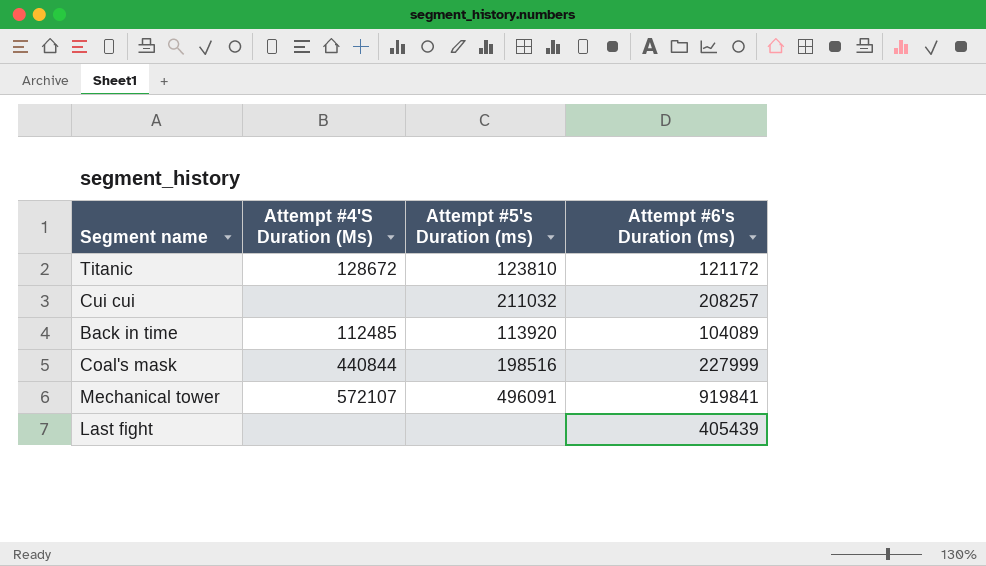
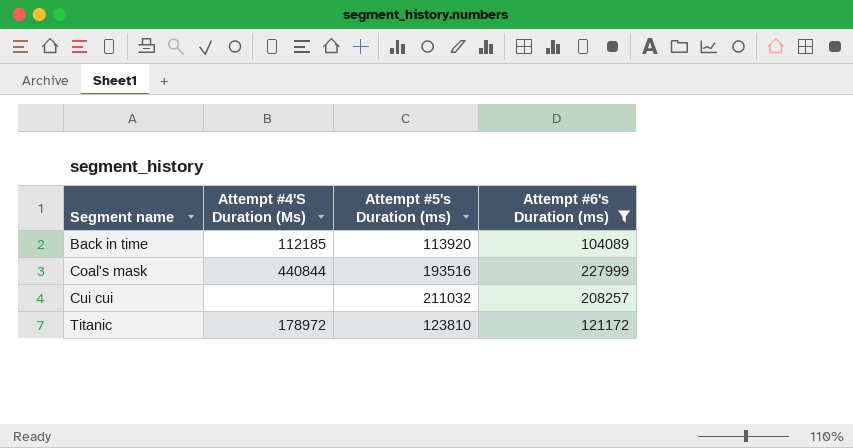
filter: none -> Attempt #6's Duration (ms) <= 227999
row order: none -> Segment name ascending
Back in time | Attempt #4'S Duration (Ms): 112485 -> 112185
Coal's mask | Attempt #5's Duration (ms): 198516 -> 193516
Titanic | Attempt #4'S Duration (Ms): 128672 -> 178972

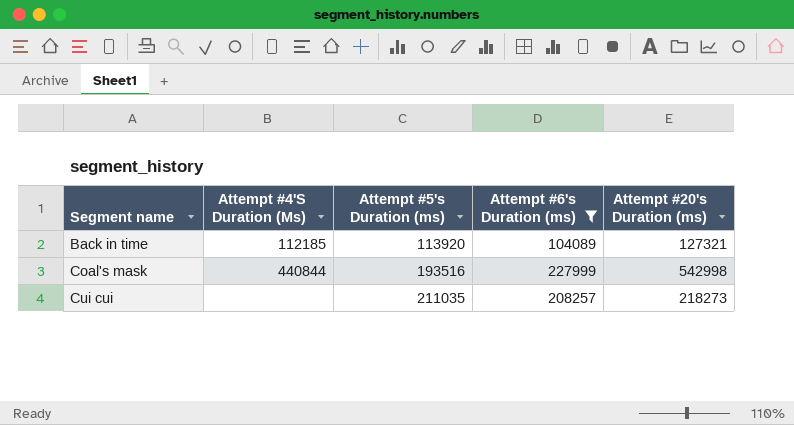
column Attempt #20's Duration (ms) | position: none -> 5
row Titanic: 178972 | 123810 | 121172 -> none
Cui cui | Attempt #5's Duration (ms): 211032 -> 211035

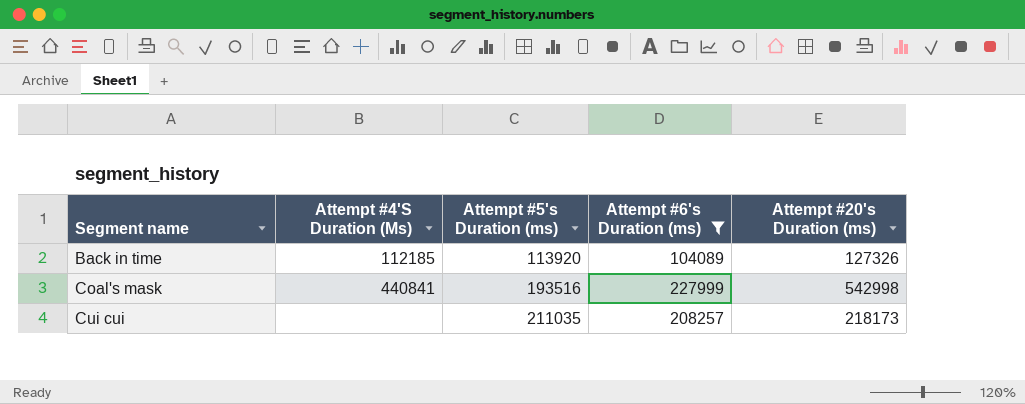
Back in time | Attempt #20's Duration (ms): 127321 -> 127326
Coal's mask | Attempt #4'S Duration (Ms): 440844 -> 440841
Cui cui | Attempt #20's Duration (ms): 218273 -> 218173

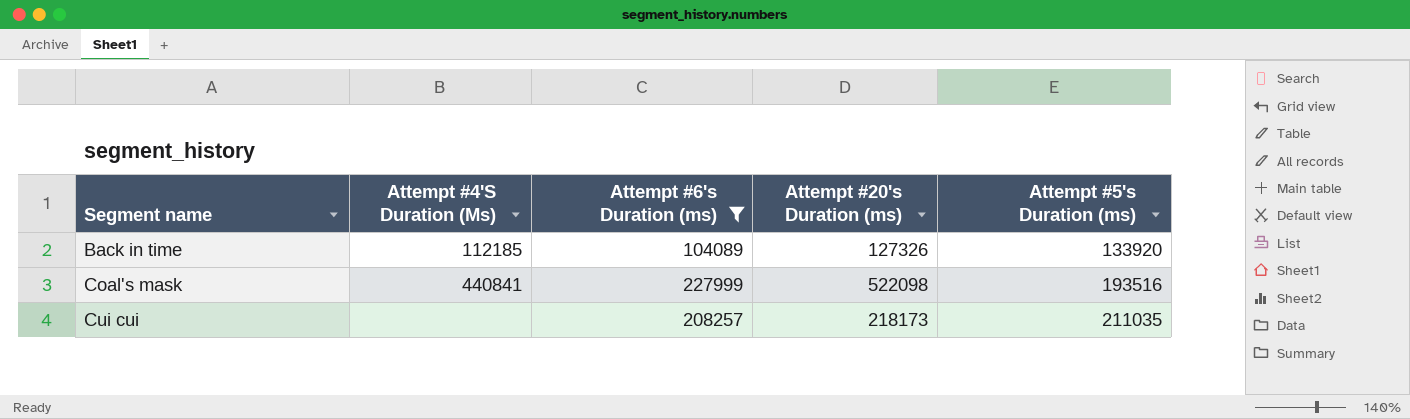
column Attempt #5's Duration (ms) | position: 3 -> 5
Back in time | Attempt #5's Duration (ms): 113920 -> 133920
Coal's mask | Attempt #20's Duration (ms): 542998 -> 522098

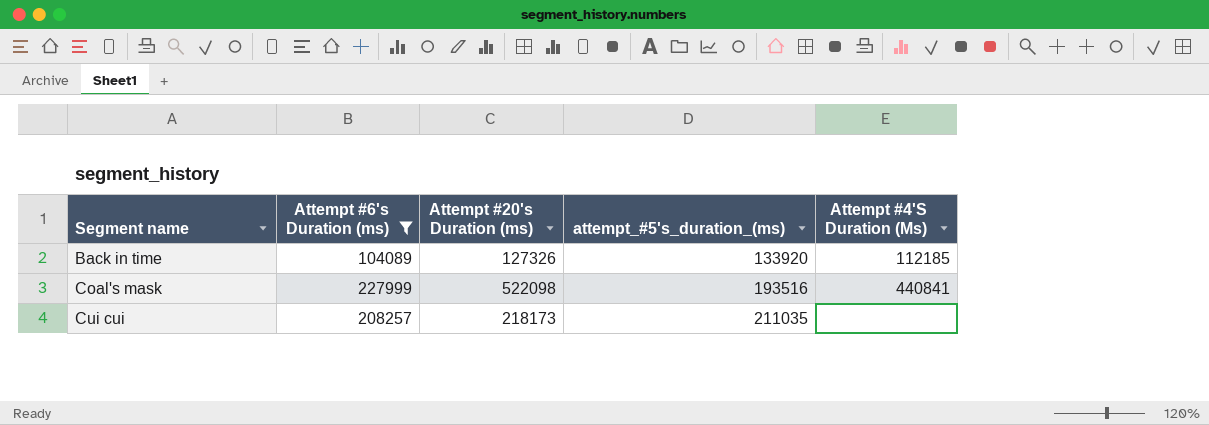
column name: Attempt #5's Duration (ms) -> attempt_#5's_duration_(ms)
column Attempt #4'S Duration (Ms) | position: 2 -> 5

